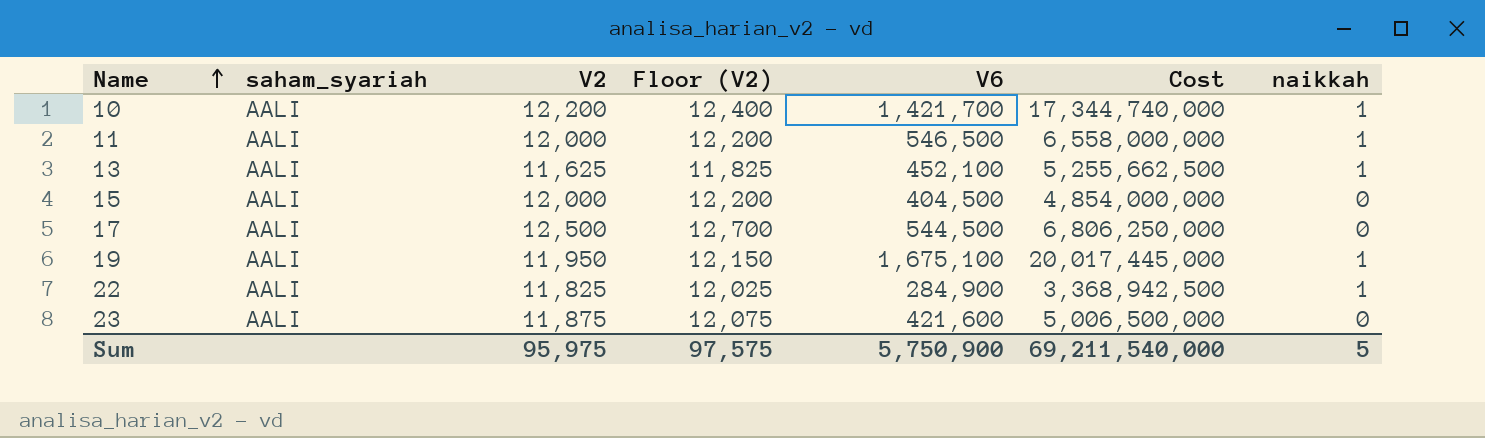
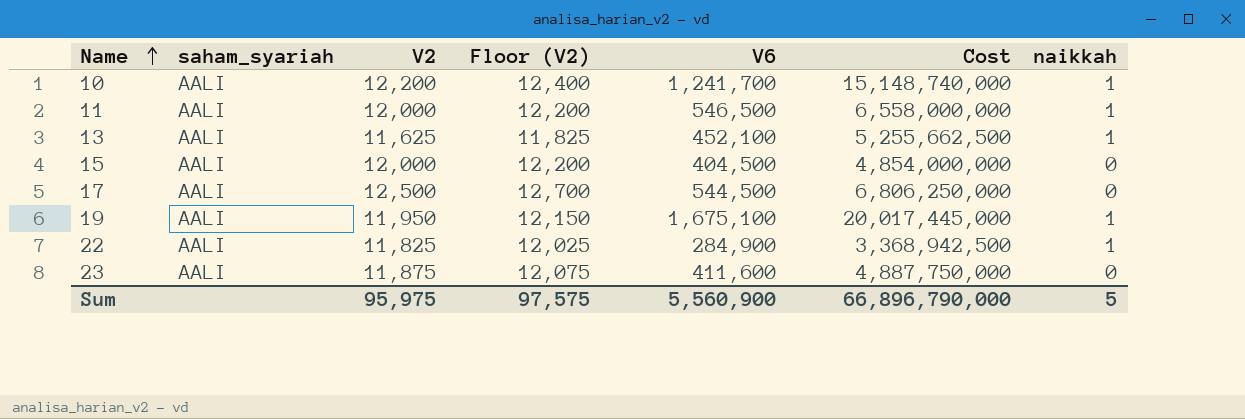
10 | V6: 1,421,700 -> 1,241,700
10 | Cost: 17,344,740,000 -> 15,148,740,000
23 | V6: 421,600 -> 411,600
23 | Cost: 5,006,500,000 -> 4,887,750,000
Sum | V6: 5,750,900 -> 5,560,900
Sum | Cost: 69,211,540,000 -> 66,896,790,000

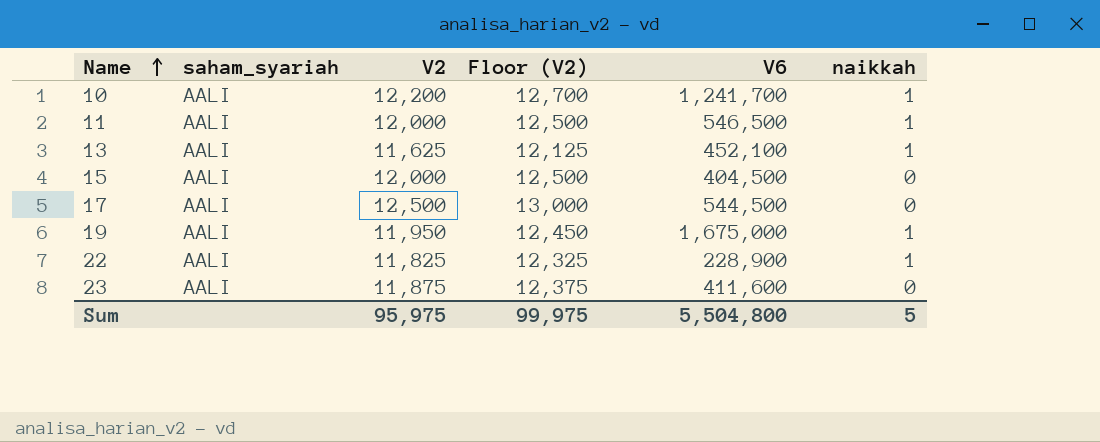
column Cost | formula: [V2] * [V6] -> none
column Floor (V2) | formula: [V2] + 200 -> [V2] + 500
19 | V6: 1,675,100 -> 1,675,000
22 | V6: 284,900 -> 228,900
Sum | Floor (V2): 97,575 -> 99,975
Sum | V6: 5,560,900 -> 5,504,800

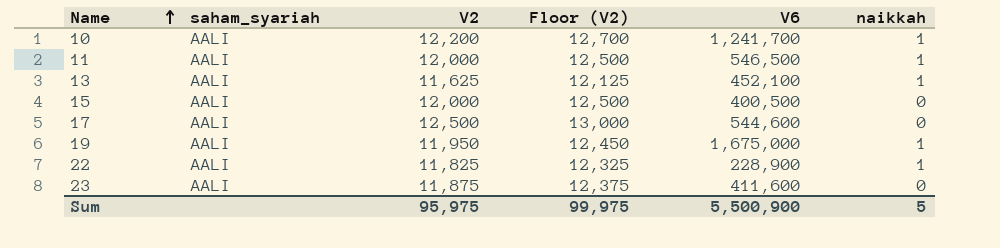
15 | V6: 404,500 -> 400,500
17 | V6: 544,500 -> 544,600
Sum | V6: 5,504,800 -> 5,500,900

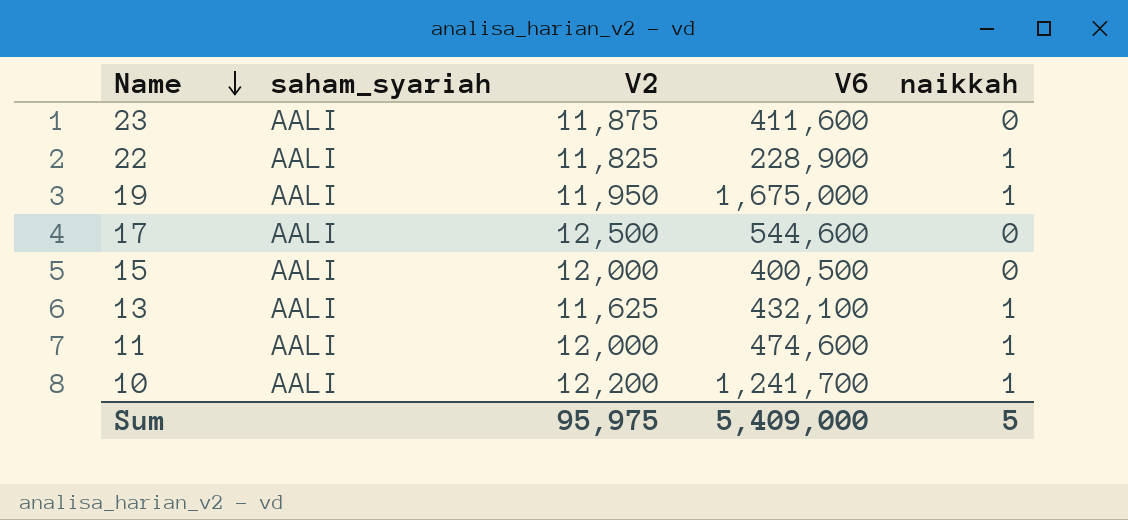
row order: Name ascending -> Name descending
column Floor (V2) | formula: [V2] + 500 -> none
13 | V6: 452,100 -> 432,100
11 | V6: 546,500 -> 474,600
Sum | V6: 5,500,900 -> 5,409,000

